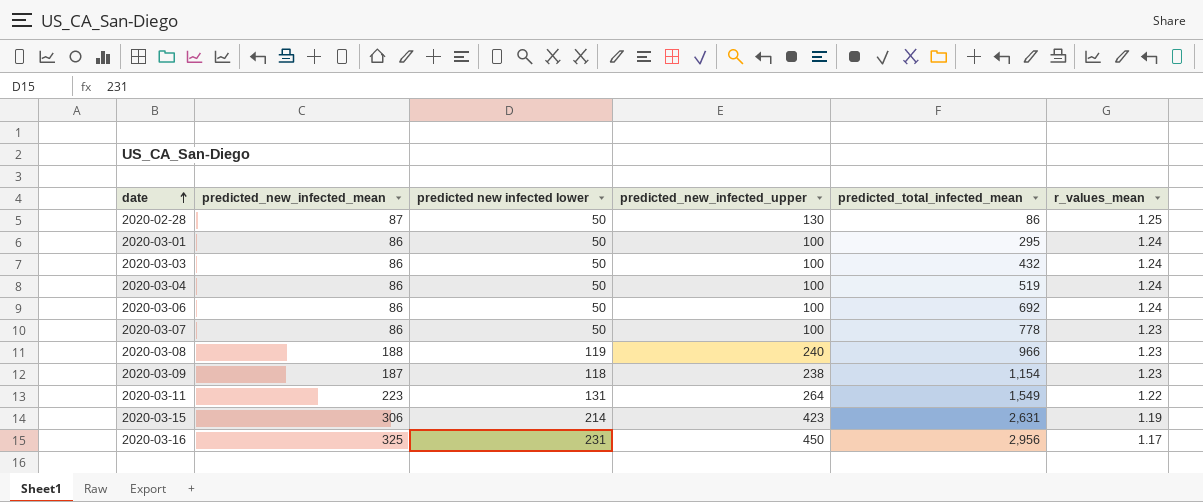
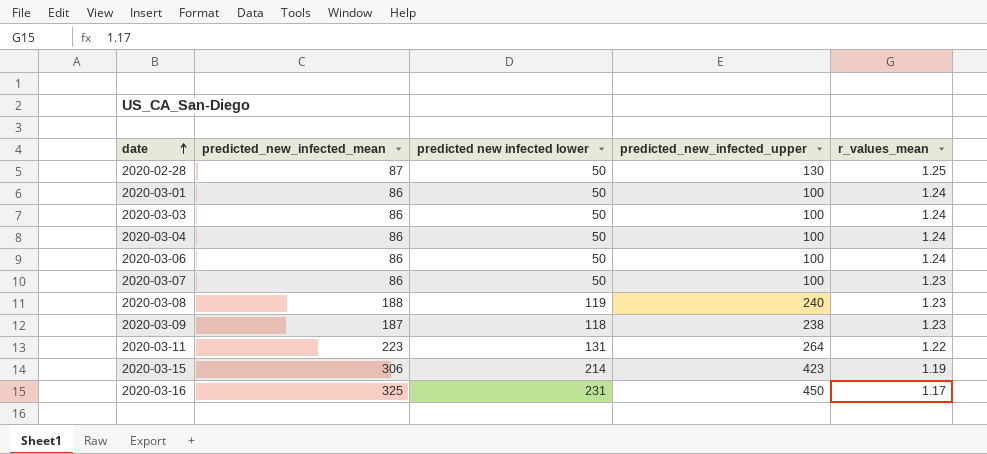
column predicted_total_infected_mean | position: 5 -> none

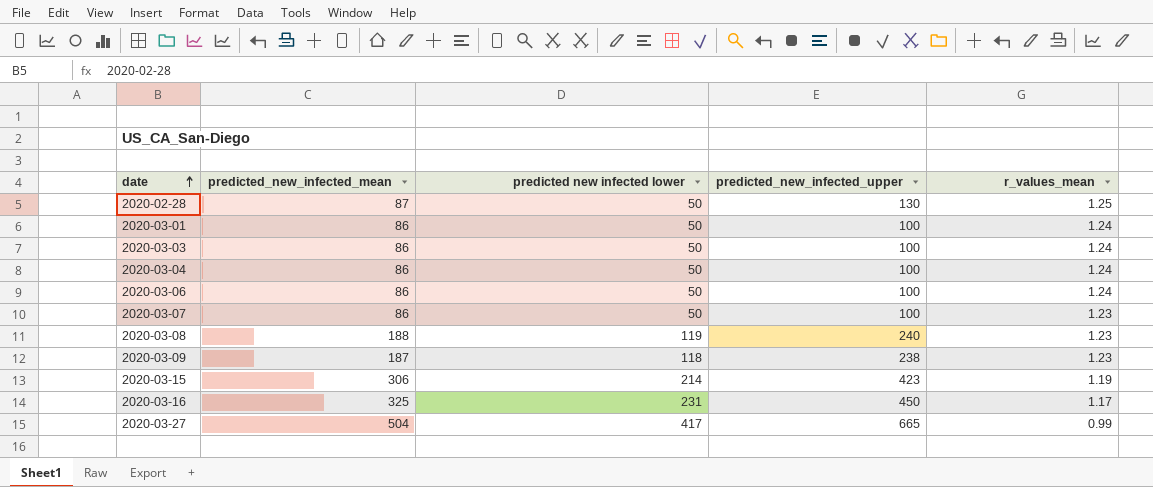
row 2020-03-11: 223 | 131 | 264 | 1.22 -> none
row 2020-03-27: none -> 504 | 417 | 665 | 0.99

